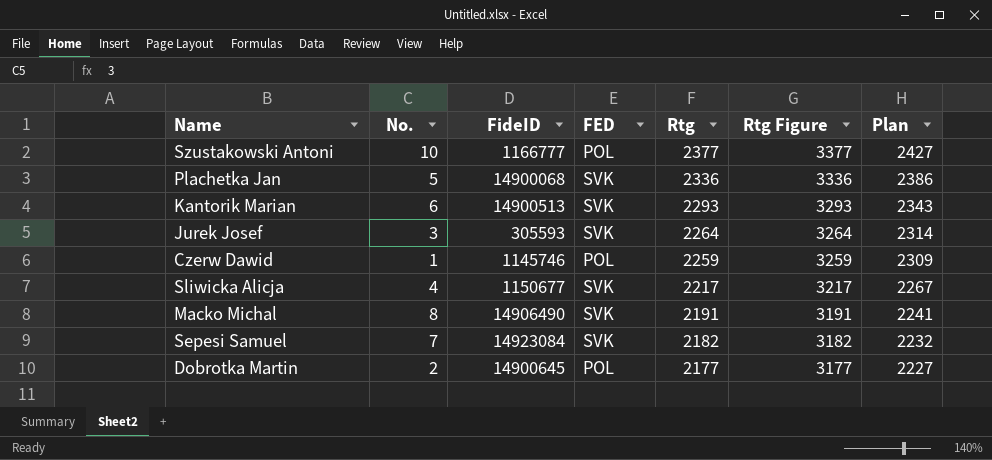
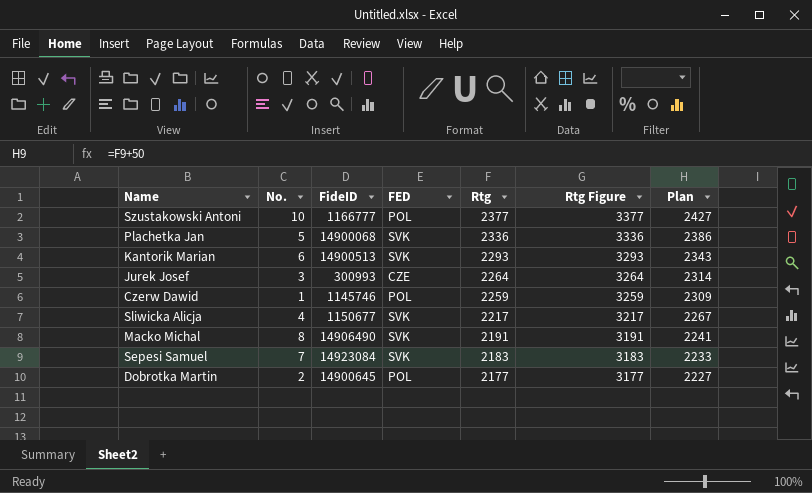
Jurek Josef | FideID: 305593 -> 300993
Jurek Josef | FED: SVK -> CZE
Sepesi Samuel | Rtg: 2182 -> 2183
Sepesi Samuel | Rtg Figure: 3182 -> 3183
Sepesi Samuel | Plan: 2232 -> 2233

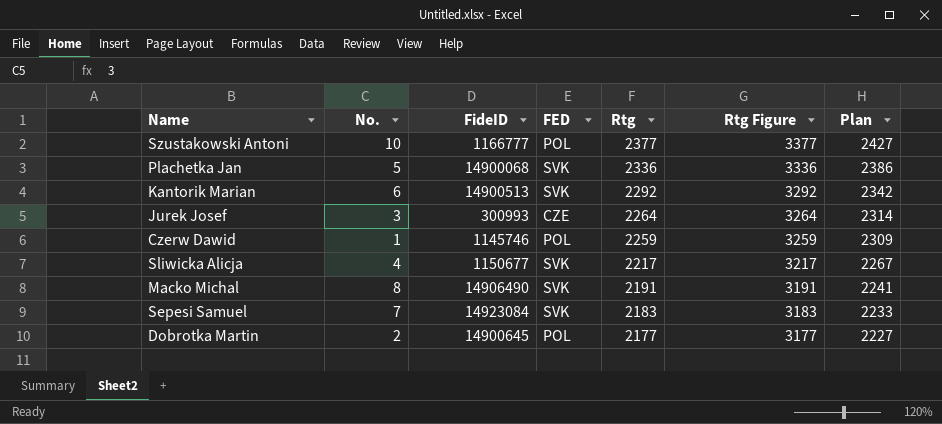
Kantorik Marian | Rtg: 2293 -> 2292
Kantorik Marian | Rtg Figure: 3293 -> 3292
Kantorik Marian | Plan: 2343 -> 2342

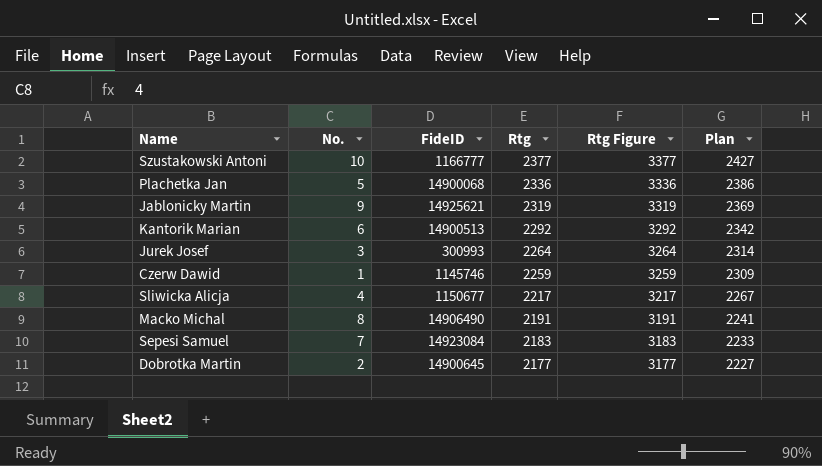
column FED | position: 4 -> none
row Jablonicky Martin: none -> 9 | 14925621 | 2319 | 3319 | 2369

